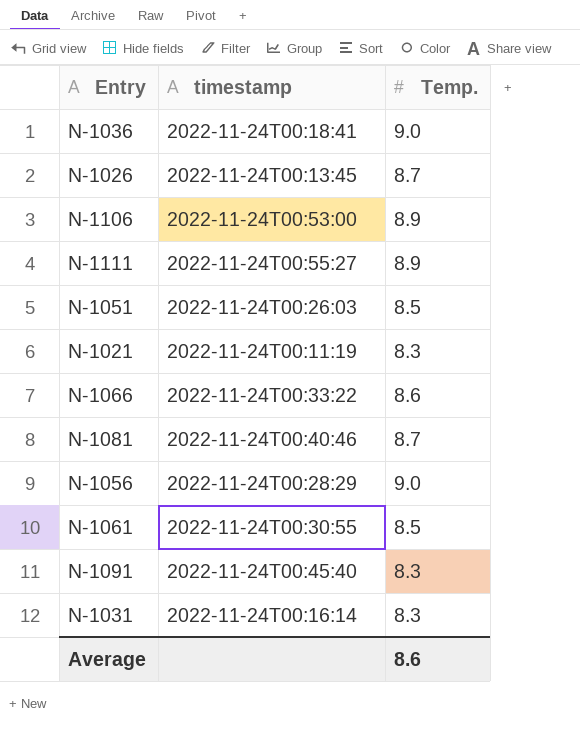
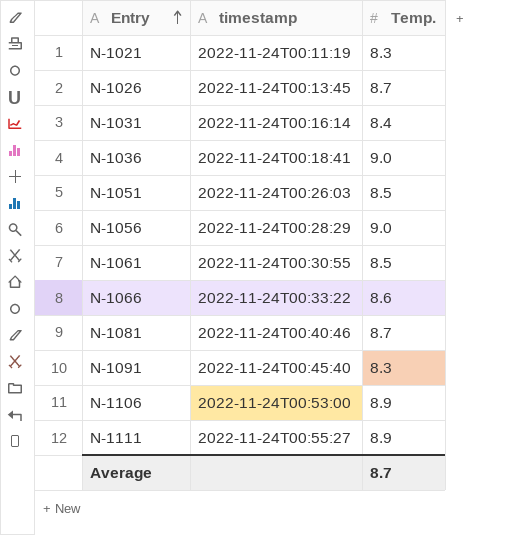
row order: none -> Entry ascending
N-1031 | Temp.: 8.3 -> 8.4
Average | Temp.: 8.6 -> 8.7

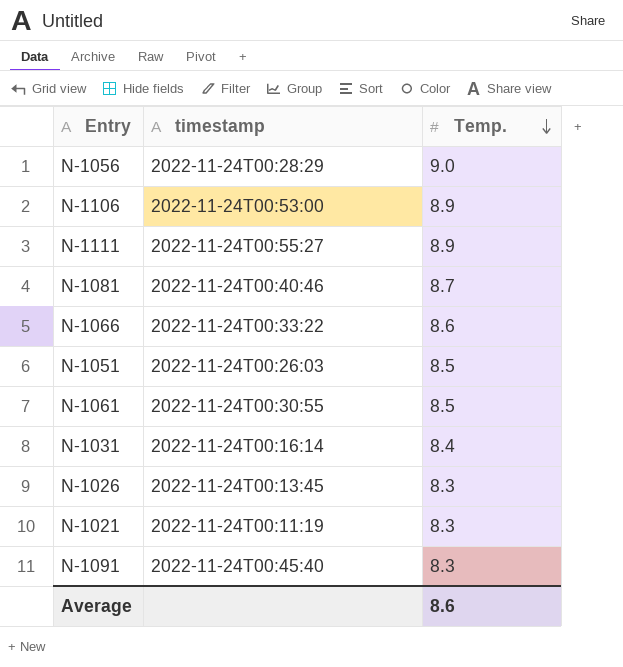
row order: Entry ascending -> Temp. descending
row N-1036: 2022-11-24T00:18:41 | 9.0 -> none
N-1026 | Temp.: 8.7 -> 8.3
Average | Temp.: 8.7 -> 8.6

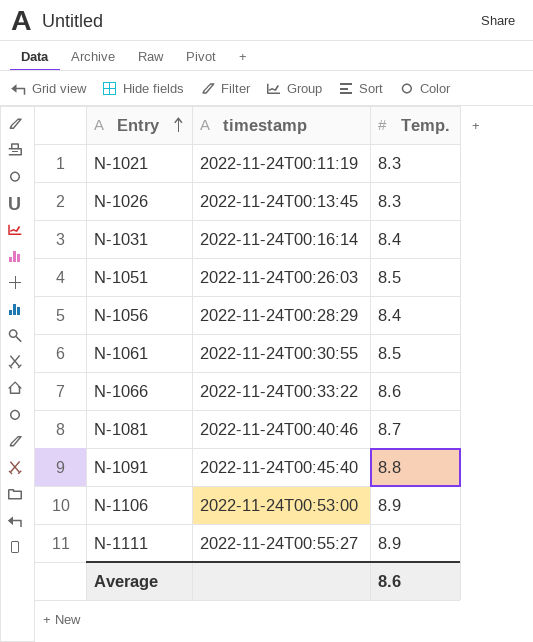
row order: Temp. descending -> Entry ascending
N-1056 | Temp.: 9.0 -> 8.4
N-1091 | Temp.: 8.3 -> 8.8

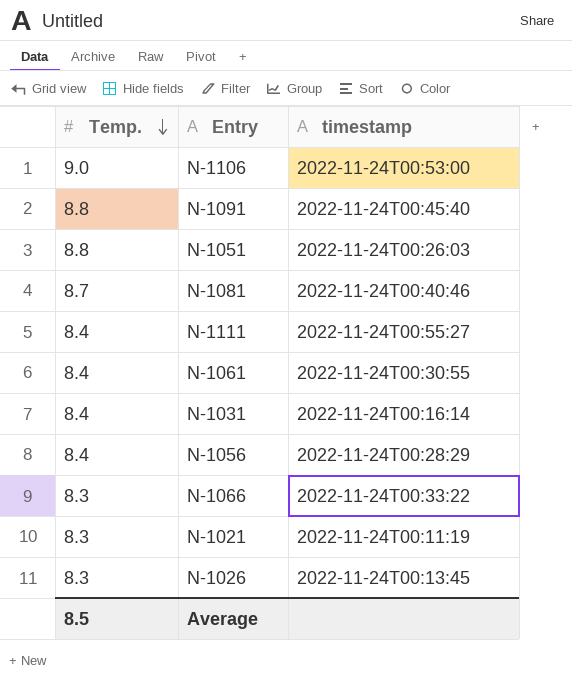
row order: Entry ascending -> Temp. descending
column Temp. | position: 3 -> 1
N-1106 | Temp.: 8.9 -> 9.0
N-1051 | Temp.: 8.5 -> 8.8
N-1111 | Temp.: 8.9 -> 8.4
N-1061 | Temp.: 8.5 -> 8.4
N-1066 | Temp.: 8.6 -> 8.3
Average | Temp.: 8.6 -> 8.5

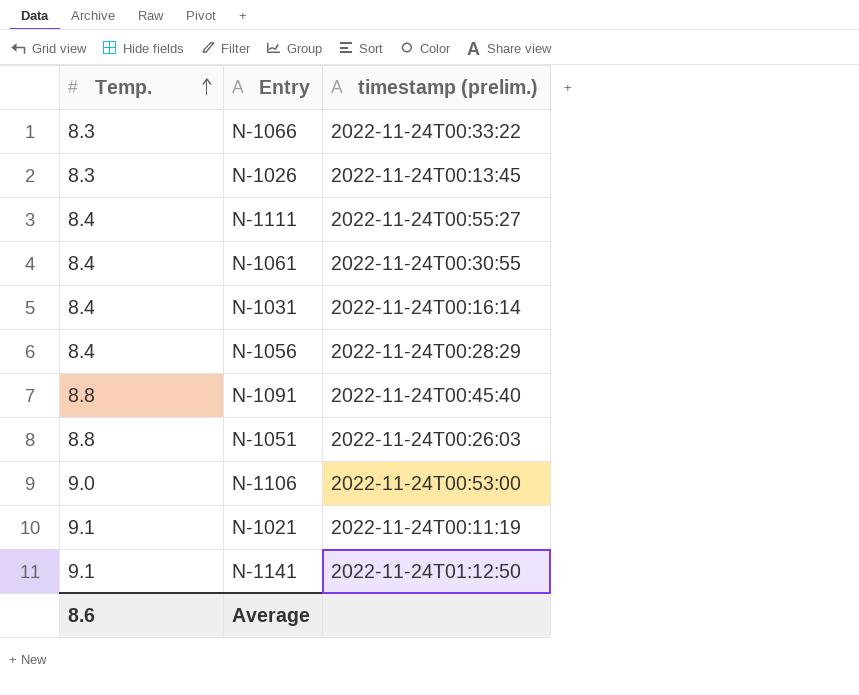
row order: Temp. descending -> Temp. ascending
column name: timestamp -> timestamp (prelim.)
row N-1081: 8.7 | 2022-11-24T00:40:46 -> none
N-1021 | Temp.: 8.3 -> 9.1
row N-1141: none -> 9.1 | 2022-11-24T01:12:50
Average | Temp.: 8.5 -> 8.6

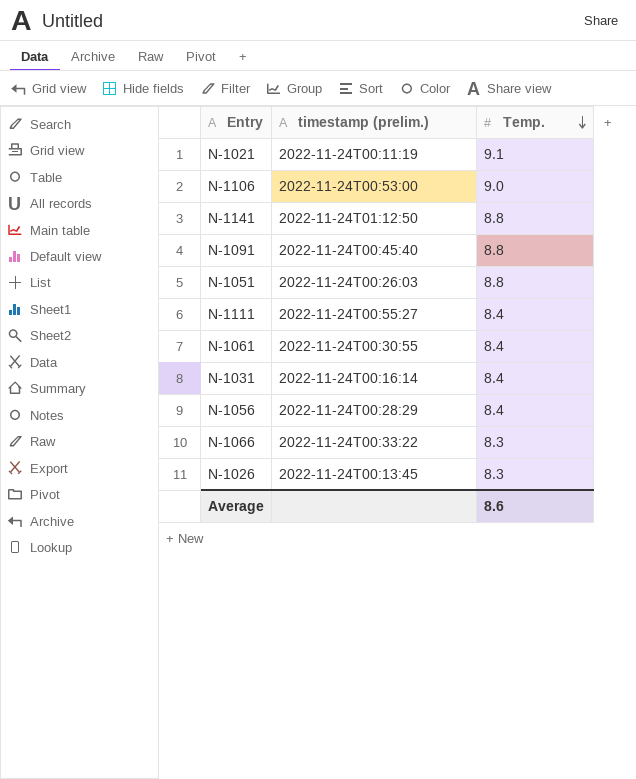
row order: Temp. ascending -> Temp. descending
column Temp. | position: 1 -> 3
N-1141 | Temp.: 9.1 -> 8.8

